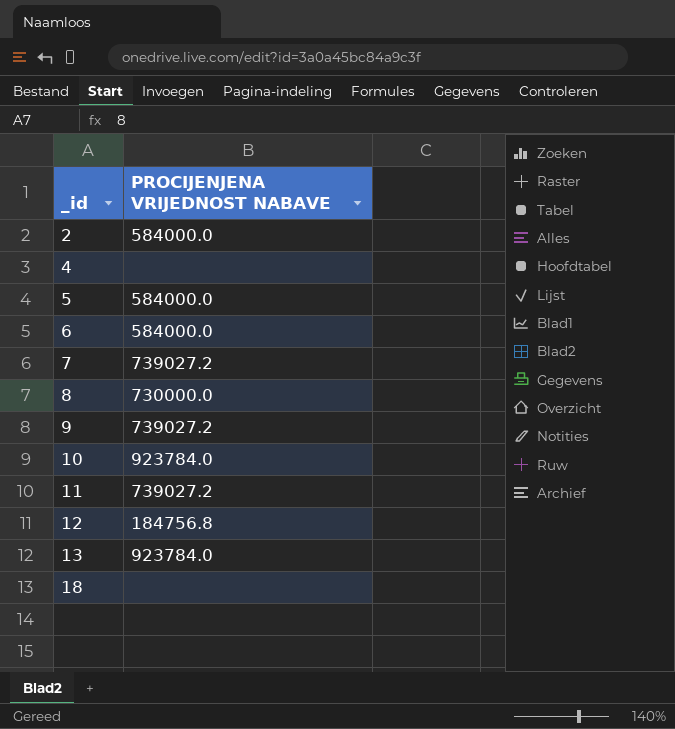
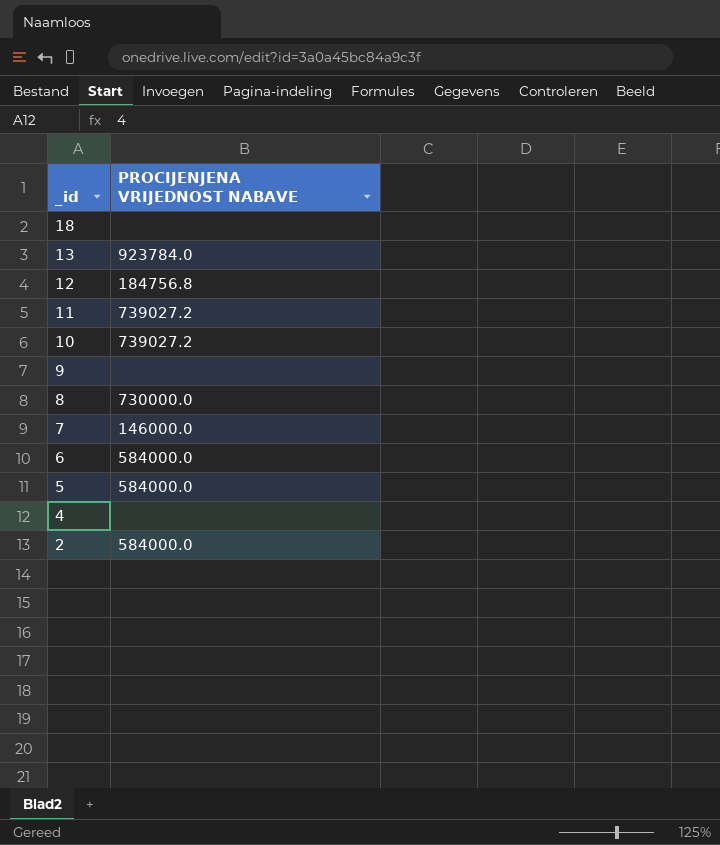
row order: _id ascending -> _id descending
10 | PROCIJENJENA VRIJEDNOST NABAVE: 923784.0 -> 739027.2
9 | PROCIJENJENA VRIJEDNOST NABAVE: 739027.2 -> none
7 | PROCIJENJENA VRIJEDNOST NABAVE: 739027.2 -> 146000.0

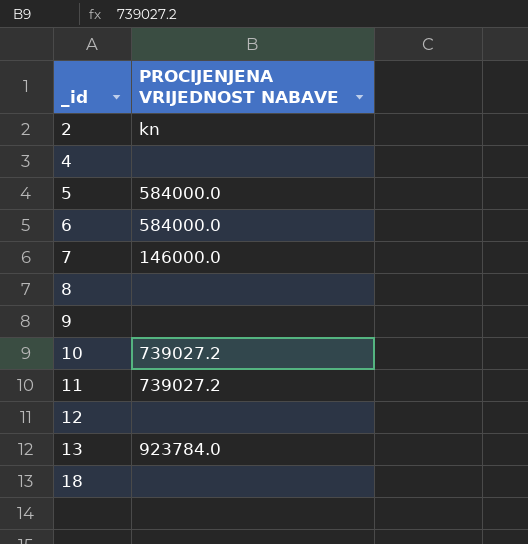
row order: _id descending -> _id ascending
2 | PROCIJENJENA VRIJEDNOST NABAVE: 584000.0 -> kn
8 | PROCIJENJENA VRIJEDNOST NABAVE: 730000.0 -> none
12 | PROCIJENJENA VRIJEDNOST NABAVE: 184756.8 -> none

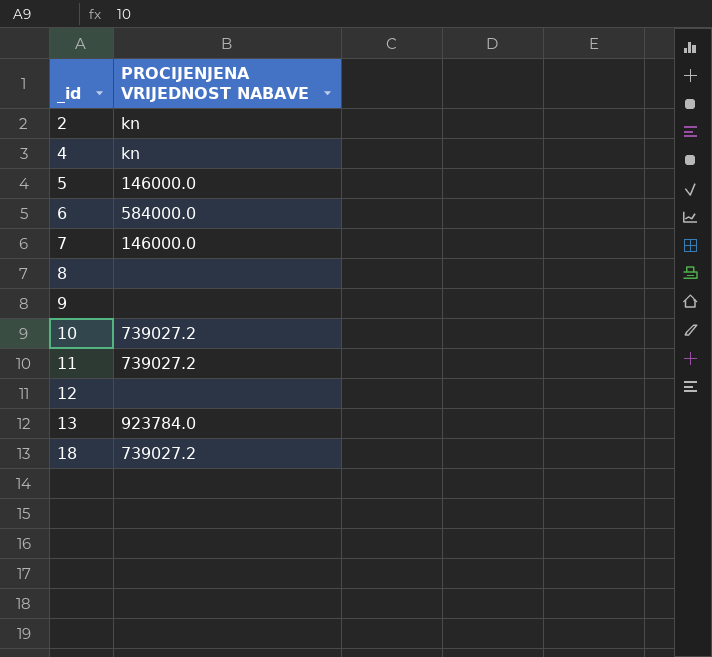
4 | PROCIJENJENA VRIJEDNOST NABAVE: none -> kn
5 | PROCIJENJENA VRIJEDNOST NABAVE: 584000.0 -> 146000.0
18 | PROCIJENJENA VRIJEDNOST NABAVE: none -> 739027.2

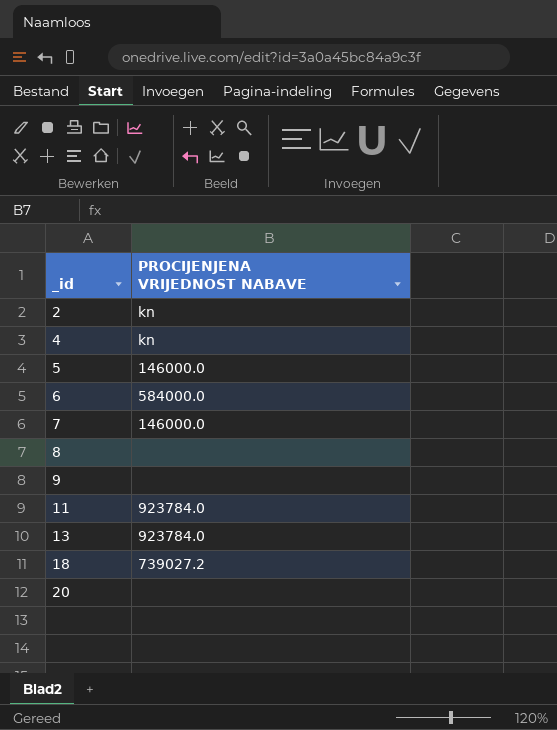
row 10: 739027.2 -> none
row 12: none -> none
11 | PROCIJENJENA VRIJEDNOST NABAVE: 739027.2 -> 923784.0
row 20: none -> none

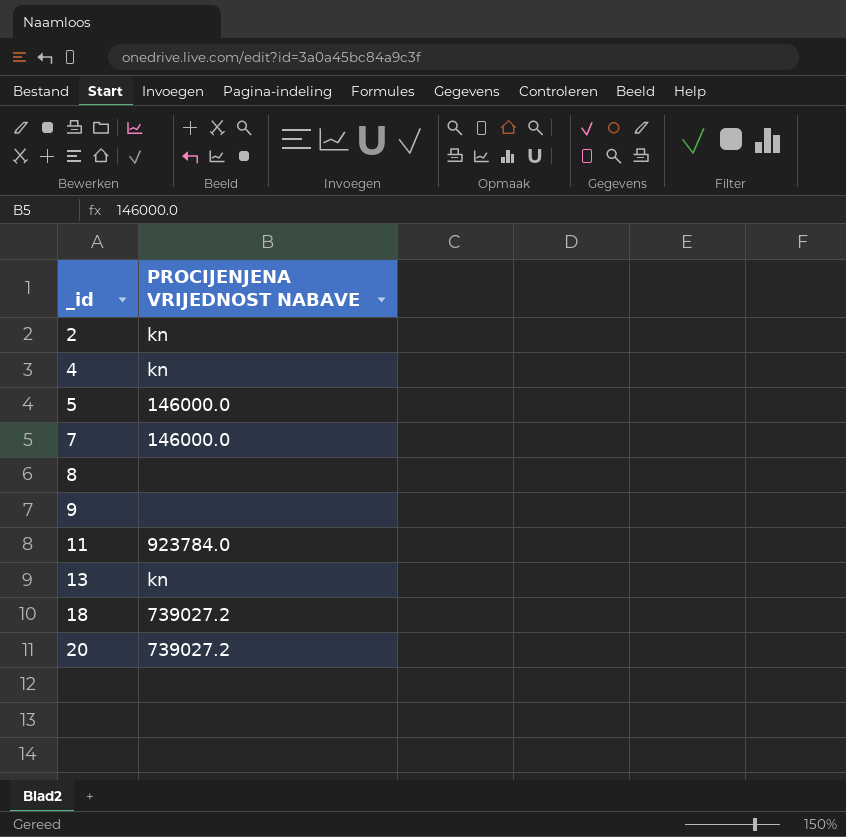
row 6: 584000.0 -> none
13 | PROCIJENJENA VRIJEDNOST NABAVE: 923784.0 -> kn
20 | PROCIJENJENA VRIJEDNOST NABAVE: none -> 739027.2

